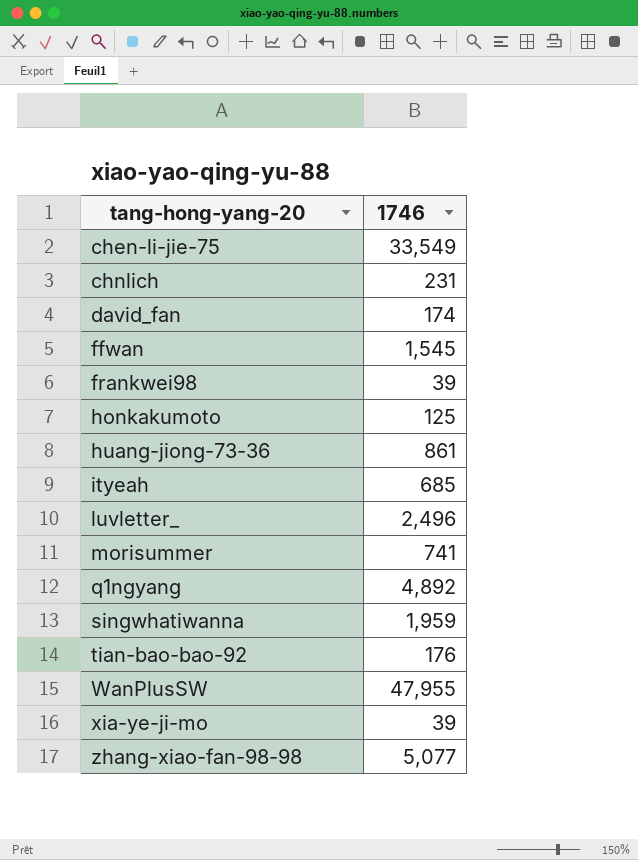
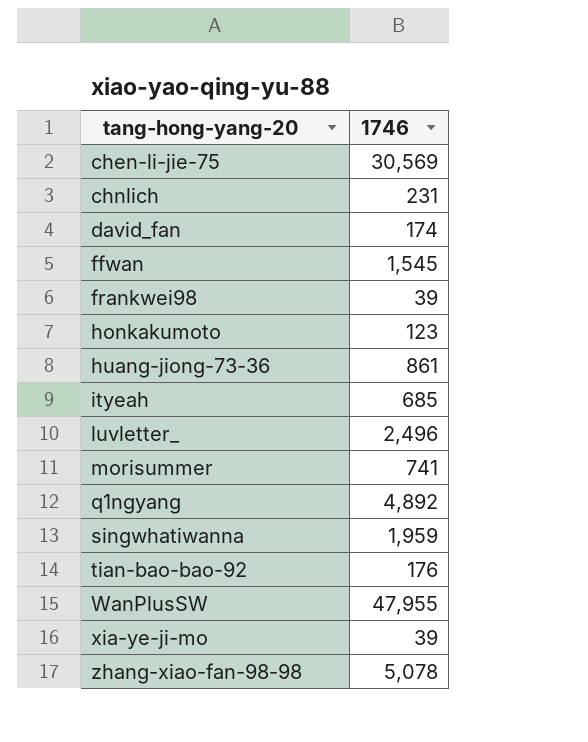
chen-li-jie-75 | 1746: 33,549 -> 30,569
honkakumoto | 1746: 125 -> 123
zhang-xiao-fan-98-98 | 1746: 5,077 -> 5,078

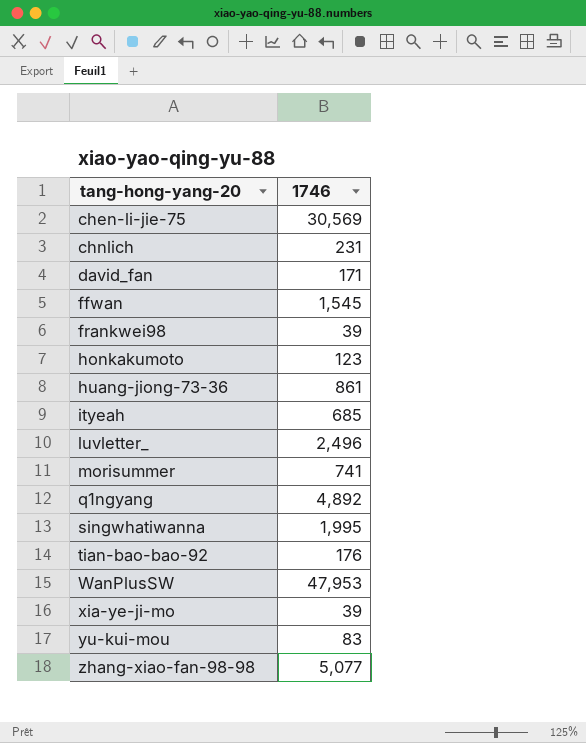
david_fan | 1746: 174 -> 171
singwhatiwanna | 1746: 1,959 -> 1,995
WanPlusSW | 1746: 47,955 -> 47,953
row yu-kui-mou: none -> 83
zhang-xiao-fan-98-98 | 1746: 5,078 -> 5,077

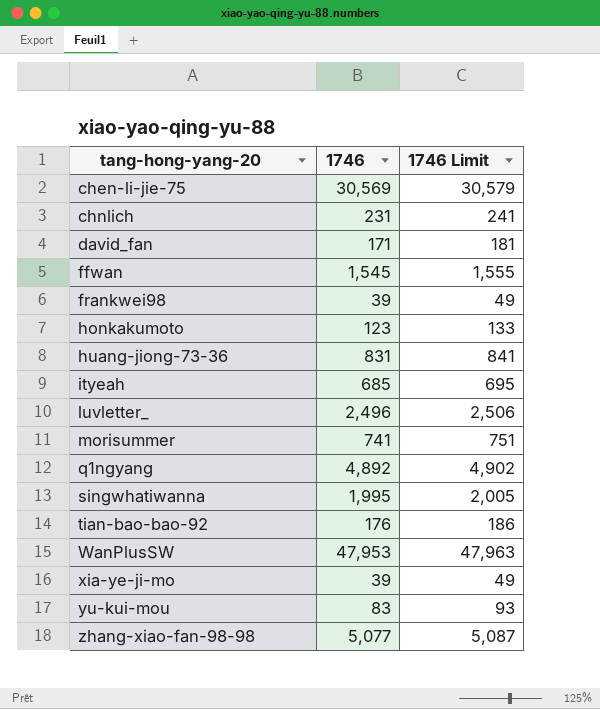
column 1746 Limit | formula: none -> [1746] + 10
huang-jiong-73-36 | 1746: 861 -> 831

